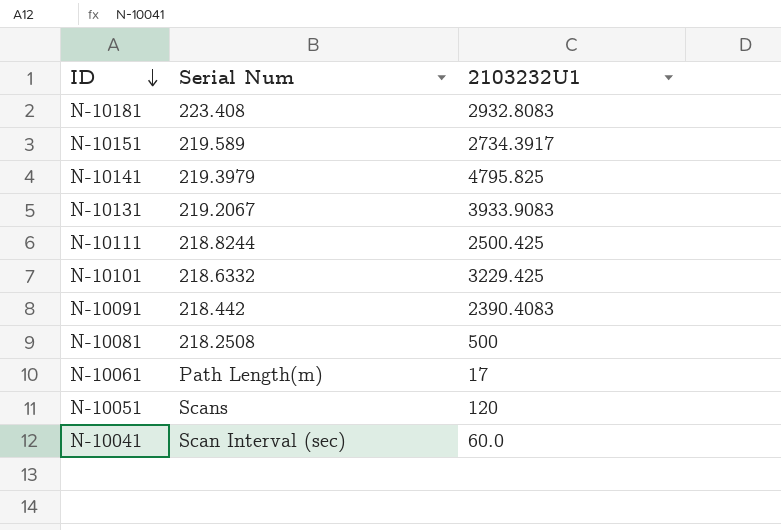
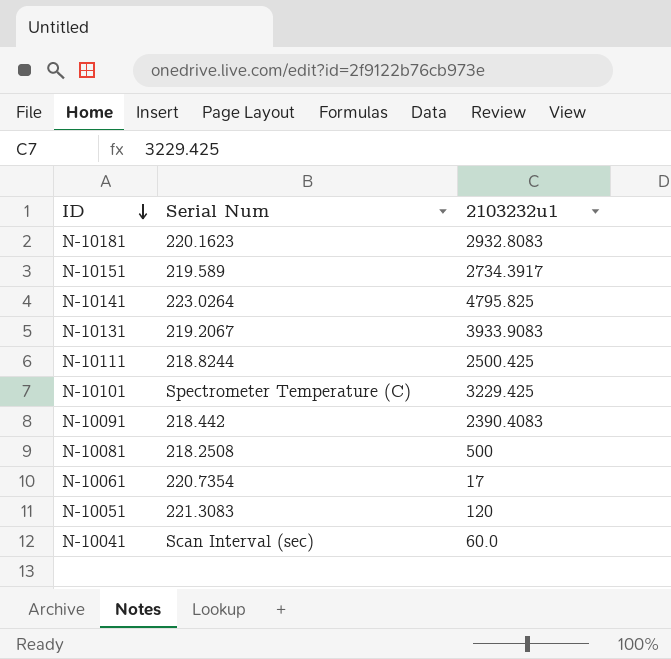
column name: 2103232U1 -> 2103232u1
N-10181 | Serial Num: 223.408 -> 220.1623
N-10141 | Serial Num: 219.3979 -> 223.0264
N-10101 | Serial Num: 218.6332 -> Spectrometer Temperature (C)
N-10061 | Serial Num: Path Length(m) -> 220.7354
N-10051 | Serial Num: Scans -> 221.3083

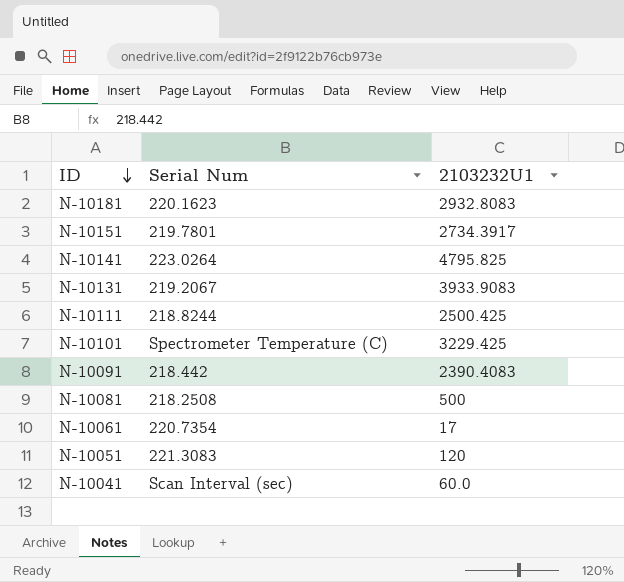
column name: 2103232u1 -> 2103232U1
N-10151 | Serial Num: 219.589 -> 219.7801

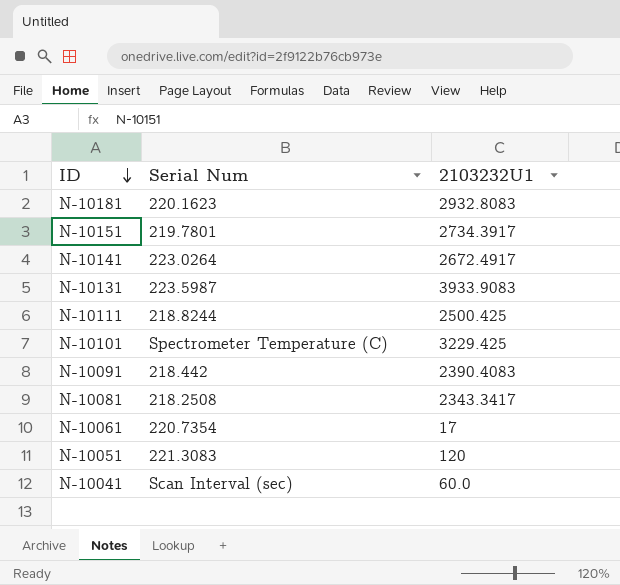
N-10141 | 2103232U1: 4795.825 -> 2672.4917
N-10131 | Serial Num: 219.2067 -> 223.5987
N-10081 | 2103232U1: 500 -> 2343.3417

